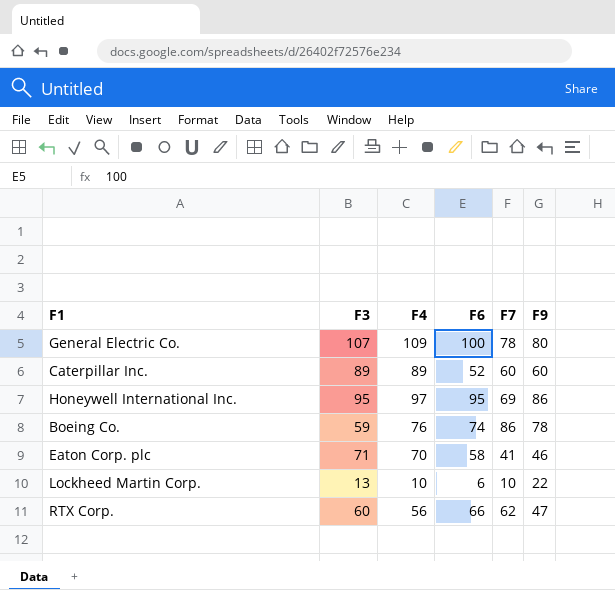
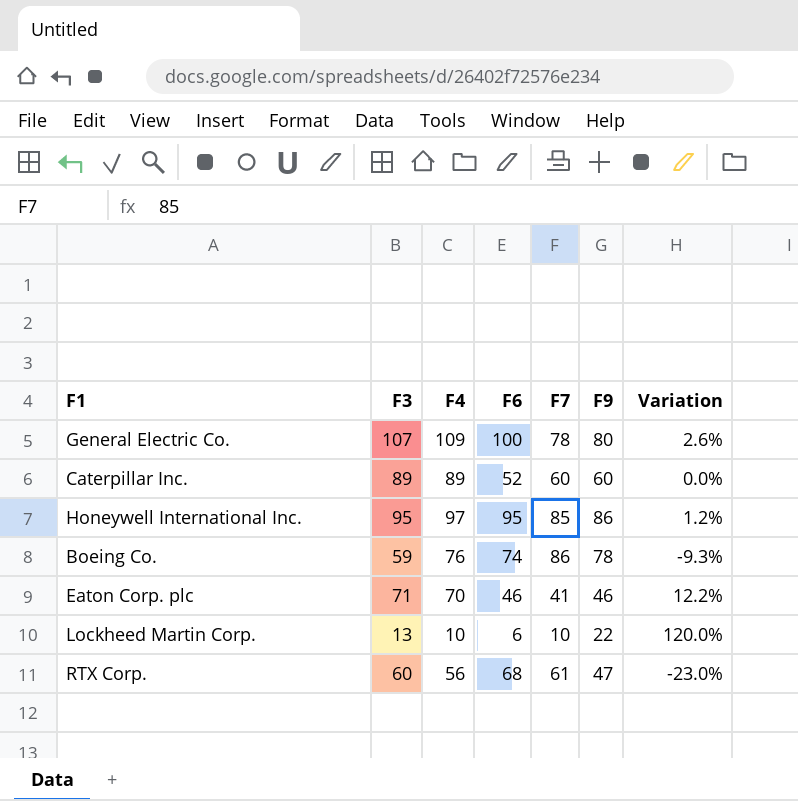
column Variation | formula: none -> ([F9] - [F7]) / [F7]
Honeywell International Inc. | F7: 69 -> 85
Eaton Corp. plc | F6: 58 -> 46
RTX Corp. | F6: 66 -> 68
RTX Corp. | F7: 62 -> 61

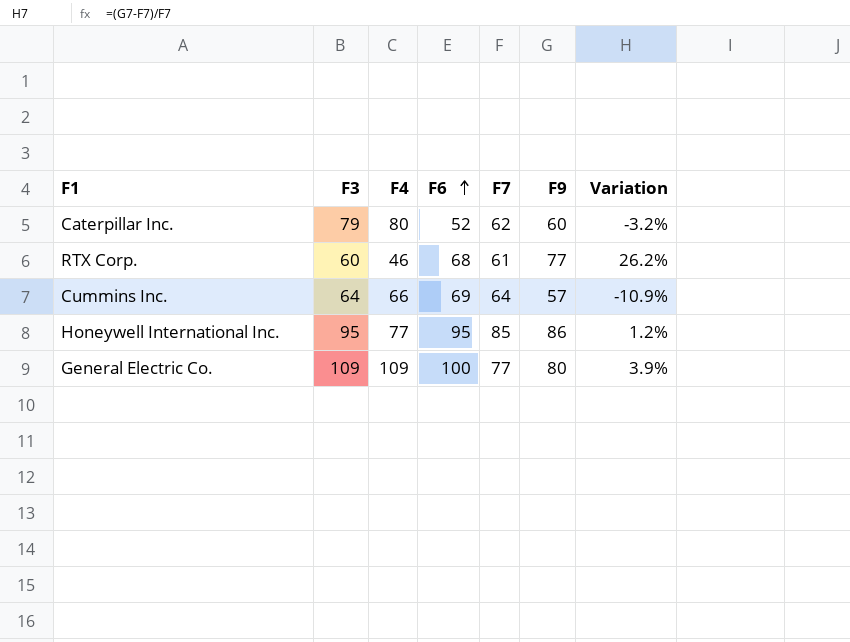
row order: none -> F6 ascending
row Boeing Co.: 59 | 76 | 74 | 86 | 78 | -9.3% -> none
row Eaton Corp. plc: 71 | 70 | 46 | 41 | 46 | 12.2% -> none
row Lockheed Martin Corp.: 13 | 10 | 6 | 10 | 22 | 120.0% -> none
Caterpillar Inc. | F3: 89 -> 79
Caterpillar Inc. | F4: 89 -> 80
Caterpillar Inc. | F7: 60 -> 62
Caterpillar Inc. | Variation: 0.0% -> -3.2%
RTX Corp. | F4: 56 -> 46
RTX Corp. | F9: 47 -> 77
RTX Corp. | Variation: -23.0% -> 26.2%
row Cummins Inc.: none -> 64 | 66 | 69 | 64 | 57 | -10.9%
Honeywell International Inc. | F4: 97 -> 77
General Electric Co. | F3: 107 -> 109
General Electric Co. | F7: 78 -> 77
General Electric Co. | Variation: 2.6% -> 3.9%

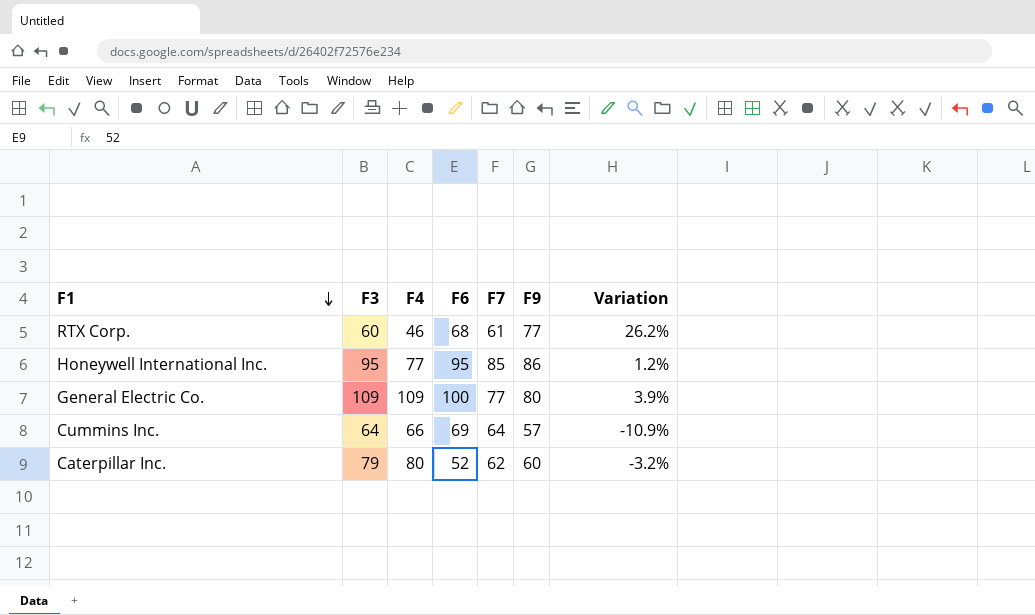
row order: F6 ascending -> F1 descending

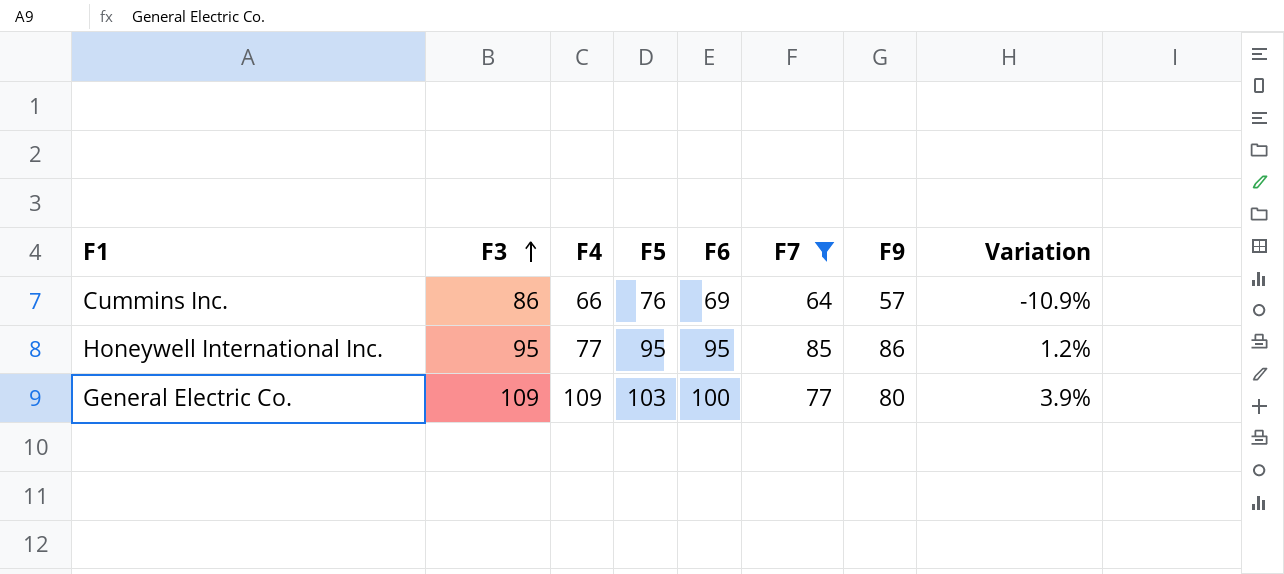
filter: none -> F7 >= 64
row order: F1 descending -> F3 ascending
column F5 | position: none -> 4
Cummins Inc. | F3: 64 -> 86

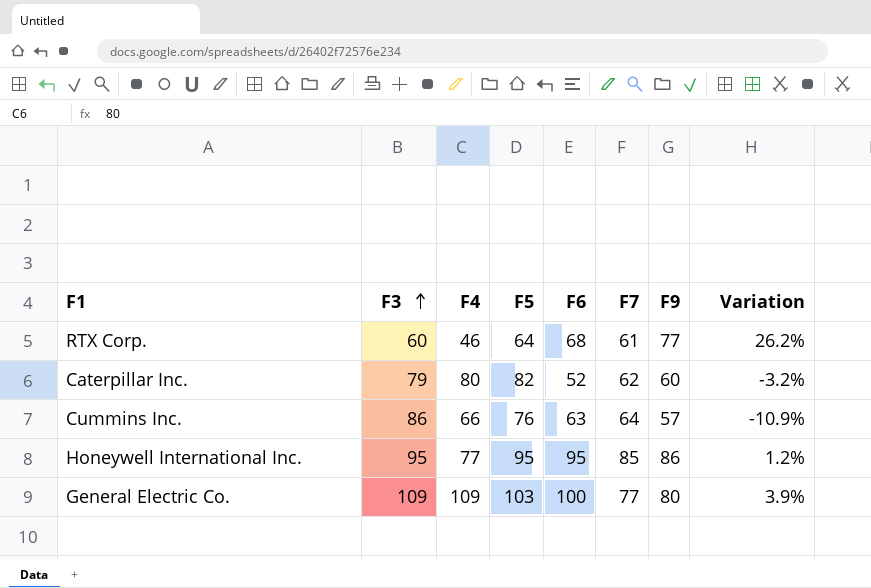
filter: F7 >= 64 -> none
Cummins Inc. | F6: 69 -> 63

